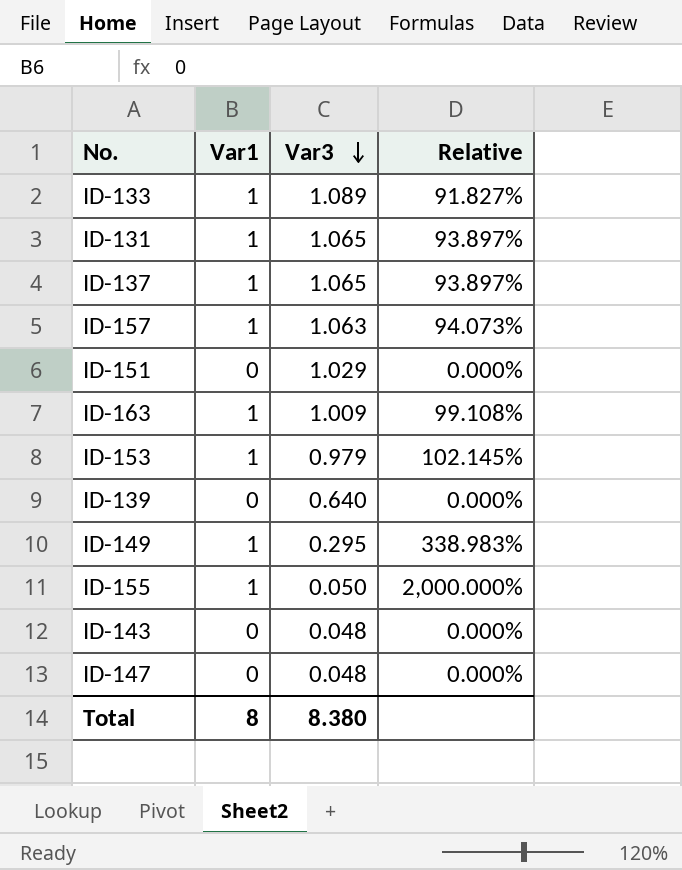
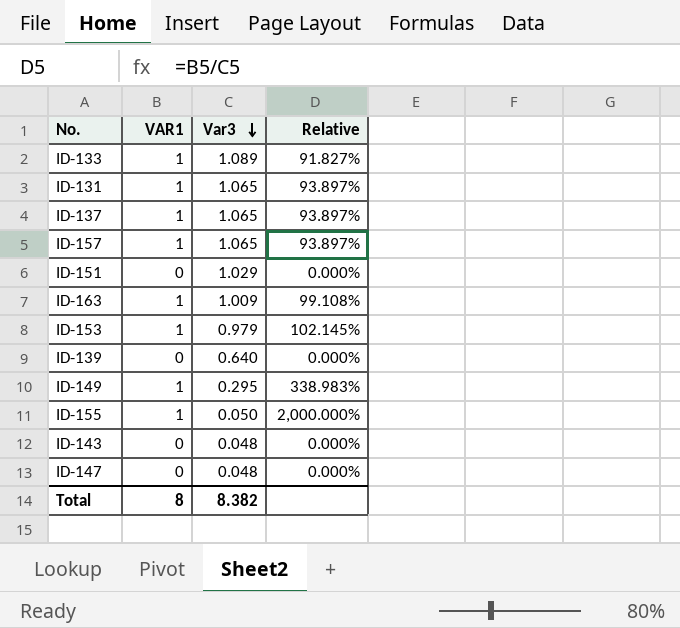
column name: Var1 -> VAR1
ID-157 | Var3: 1.063 -> 1.065
ID-157 | Relative: 94.073% -> 93.897%
Total | Var3: 8.380 -> 8.382

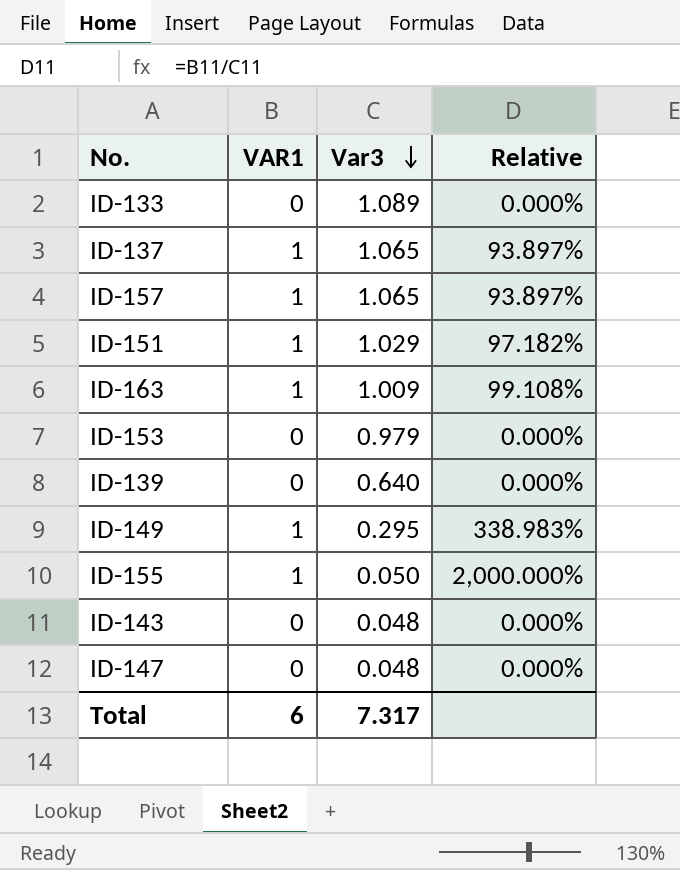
row ID-131: 1 | 1.065 | 93.897% -> none
ID-133 | VAR1: 1 -> 0
ID-133 | Relative: 91.827% -> 0.000%
ID-151 | VAR1: 0 -> 1
ID-151 | Relative: 0.000% -> 97.182%
ID-153 | VAR1: 1 -> 0
ID-153 | Relative: 102.145% -> 0.000%
Total | VAR1: 8 -> 6
Total | Var3: 8.382 -> 7.317

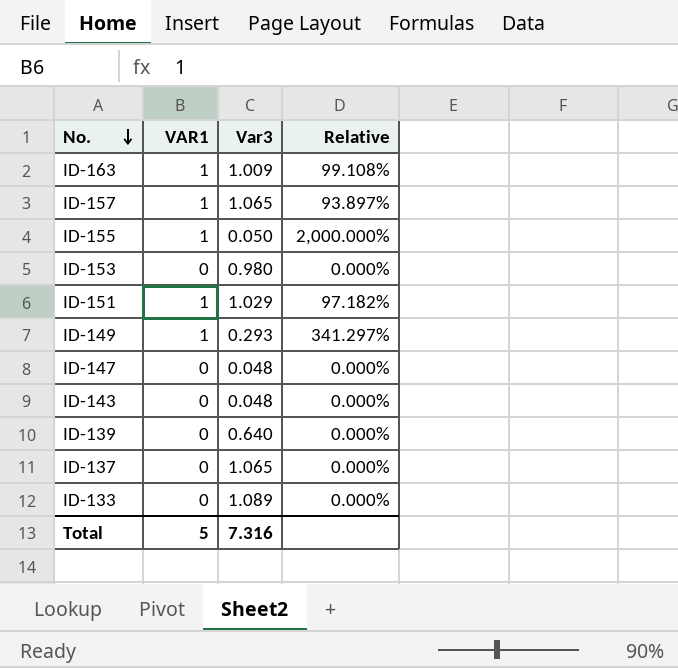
row order: Var3 descending -> No. descending
ID-153 | Var3: 0.979 -> 0.980
ID-149 | Var3: 0.295 -> 0.293
ID-149 | Relative: 338.983% -> 341.297%
ID-137 | VAR1: 1 -> 0
ID-137 | Relative: 93.897% -> 0.000%
Total | VAR1: 6 -> 5
Total | Var3: 7.317 -> 7.316

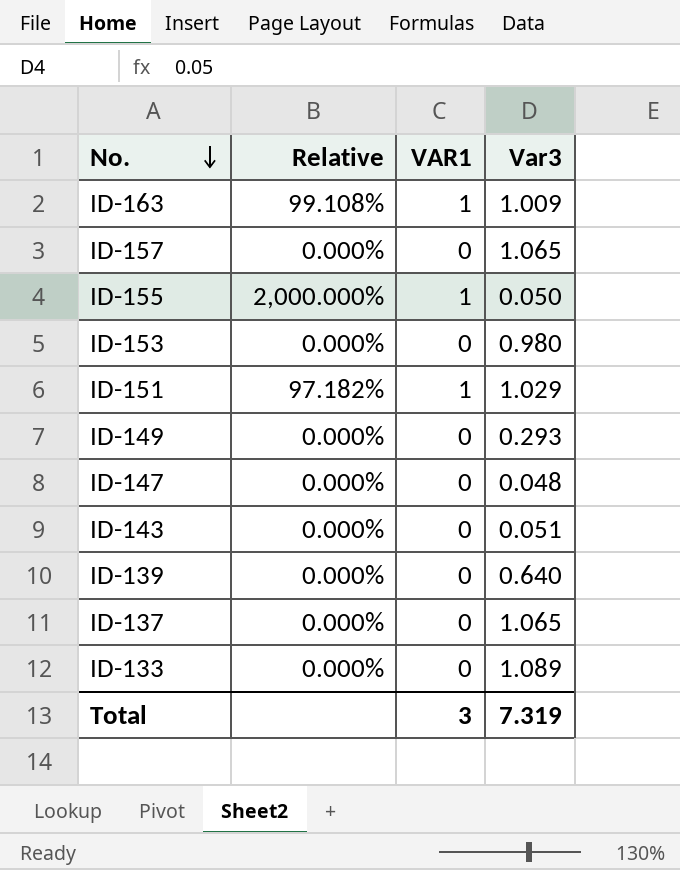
column Relative | position: 4 -> 2
ID-157 | Relative: 93.897% -> 0.000%
ID-157 | VAR1: 1 -> 0
ID-149 | Relative: 341.297% -> 0.000%
ID-149 | VAR1: 1 -> 0
ID-143 | Var3: 0.048 -> 0.051
Total | VAR1: 5 -> 3
Total | Var3: 7.316 -> 7.319

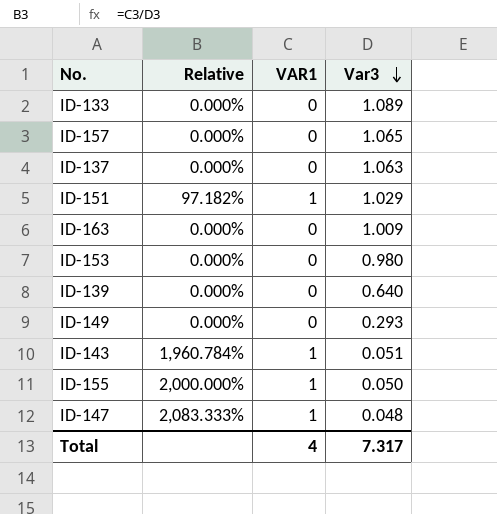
row order: No. descending -> Var3 descending
ID-137 | Var3: 1.065 -> 1.063
ID-163 | Relative: 99.108% -> 0.000%
ID-163 | VAR1: 1 -> 0
ID-143 | Relative: 0.000% -> 1,960.784%
ID-143 | VAR1: 0 -> 1
ID-147 | Relative: 0.000% -> 2,083.333%
ID-147 | VAR1: 0 -> 1
Total | VAR1: 3 -> 4
Total | Var3: 7.319 -> 7.317

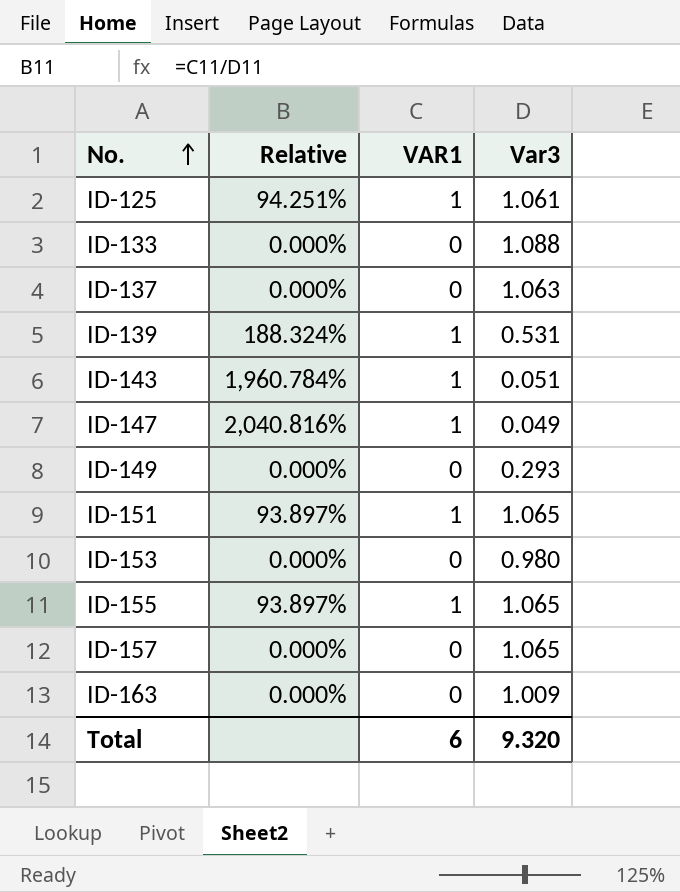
row order: Var3 descending -> No. ascending
row ID-125: none -> 94.251% | 1 | 1.061
ID-133 | Var3: 1.089 -> 1.088
ID-139 | Relative: 0.000% -> 188.324%
ID-139 | VAR1: 0 -> 1
ID-139 | Var3: 0.640 -> 0.531
ID-147 | Relative: 2,083.333% -> 2,040.816%
ID-147 | Var3: 0.048 -> 0.049
ID-151 | Relative: 97.182% -> 93.897%
ID-151 | Var3: 1.029 -> 1.065
ID-155 | Relative: 2,000.000% -> 93.897%
ID-155 | Var3: 0.050 -> 1.065
Total | VAR1: 4 -> 6
Total | Var3: 7.317 -> 9.320

